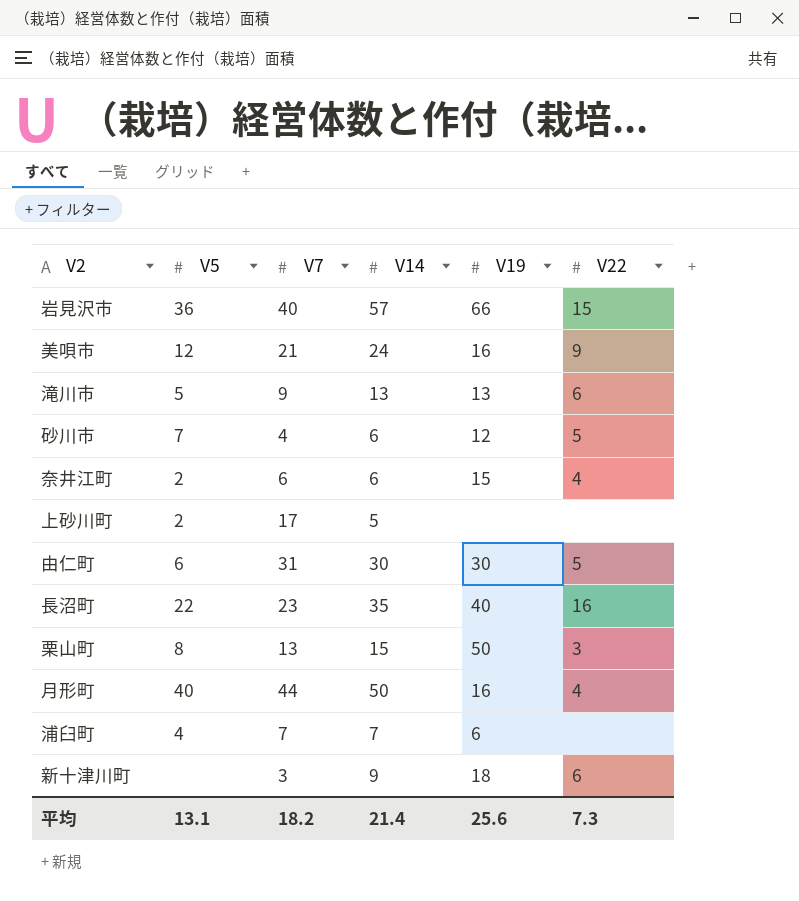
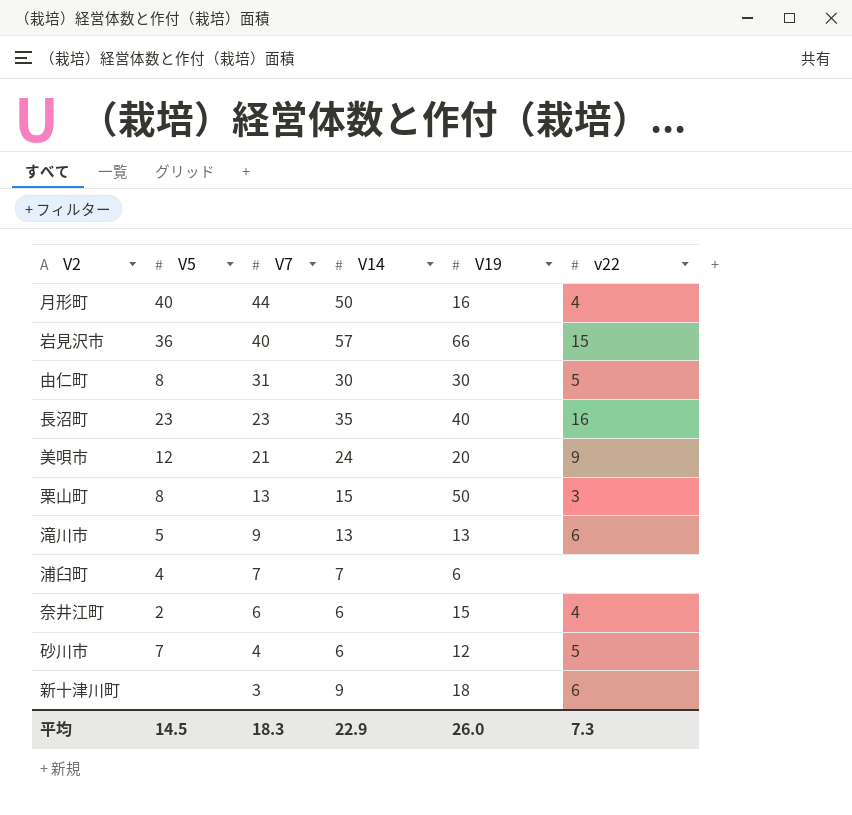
row order: none -> V7 descending
column name: V22 -> v22
row 上砂川町: 2 | 17 | 5 | none | none -> none
由仁町 | V5: 6 -> 8
長沼町 | V5: 22 -> 23
美唄市 | V19: 16 -> 20
平均 | V5: 13.1 -> 14.5
平均 | V7: 18.2 -> 18.3
平均 | V14: 21.4 -> 22.9
平均 | V19: 25.6 -> 26.0

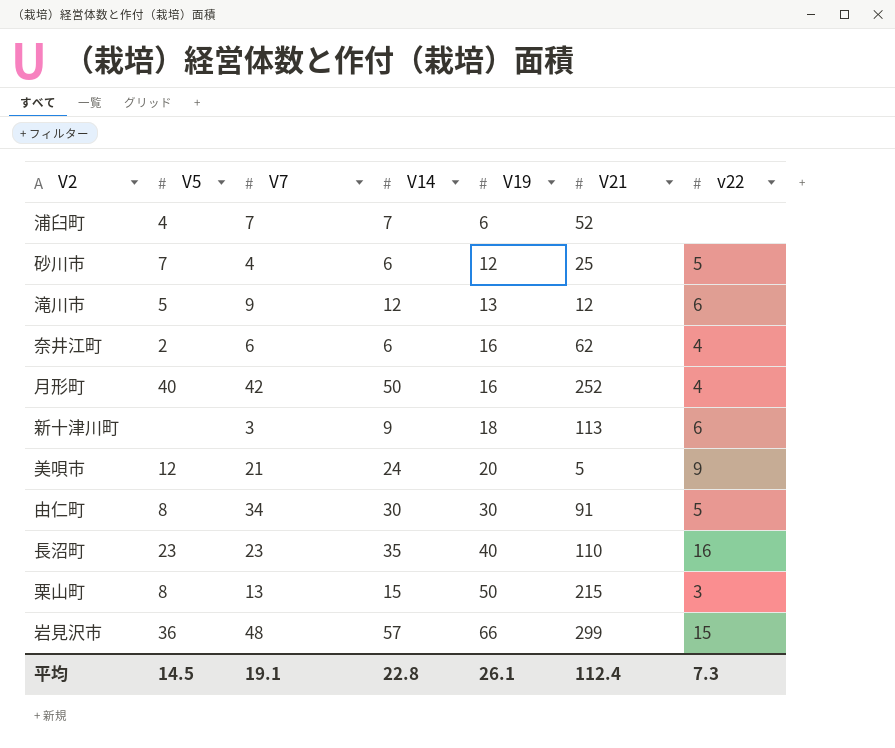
row order: V7 descending -> V19 ascending
column V21 | position: none -> 6
滝川市 | V14: 13 -> 12
奈井江町 | V19: 15 -> 16
月形町 | V7: 44 -> 42
由仁町 | V7: 31 -> 34
岩見沢市 | V7: 40 -> 48
平均 | V7: 18.3 -> 19.1
平均 | V14: 22.9 -> 22.8
平均 | V19: 26.0 -> 26.1

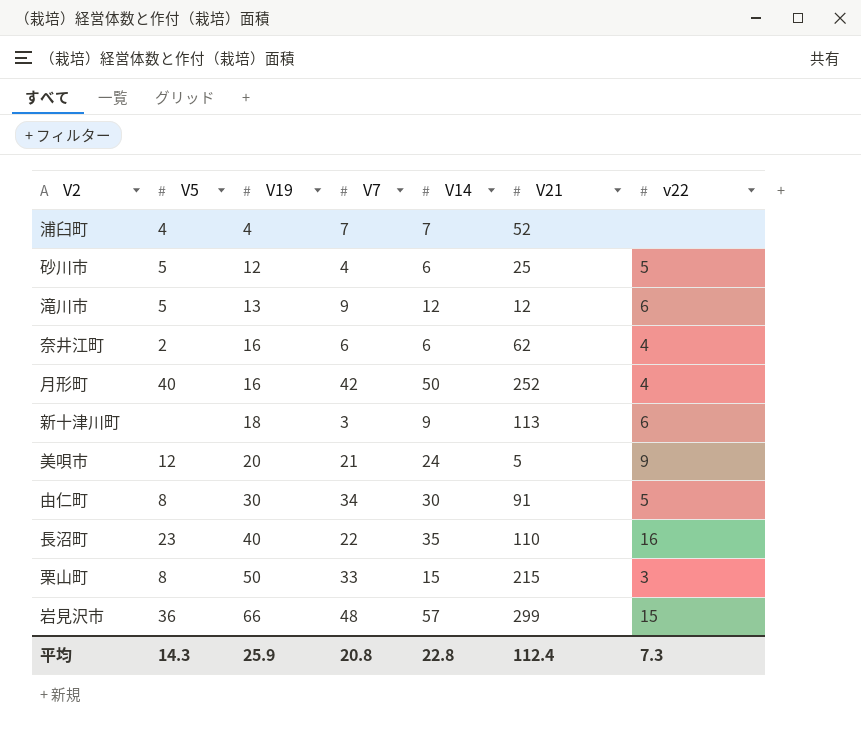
column V19 | position: 5 -> 3
浦臼町 | V19: 6 -> 4
砂川市 | V5: 7 -> 5
長沼町 | V7: 23 -> 22
栗山町 | V7: 13 -> 33
平均 | V5: 14.5 -> 14.3
平均 | V19: 26.1 -> 25.9
平均 | V7: 19.1 -> 20.8

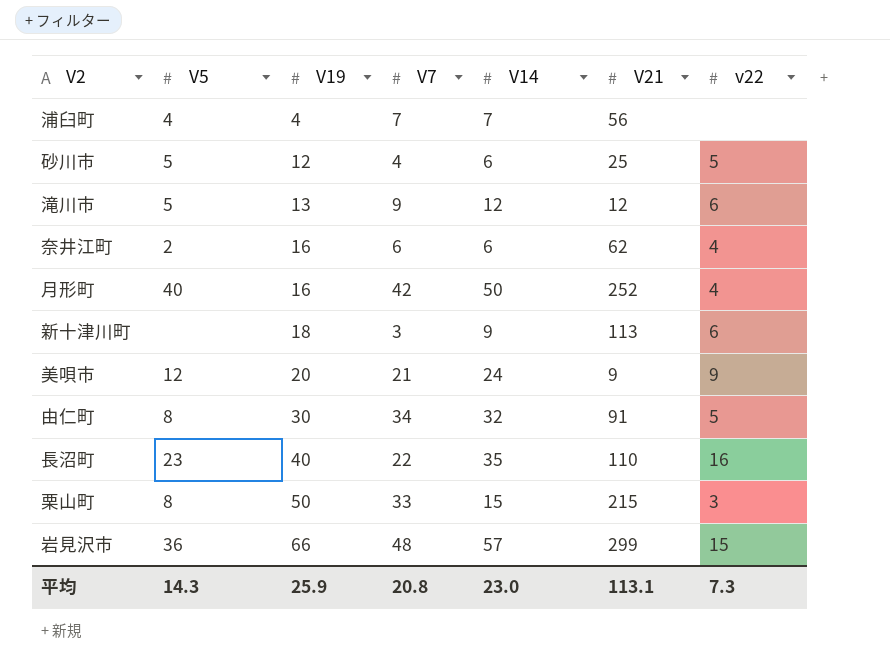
浦臼町 | V21: 52 -> 56
美唄市 | V21: 5 -> 9
由仁町 | V14: 30 -> 32
平均 | V14: 22.8 -> 23.0
平均 | V21: 112.4 -> 113.1

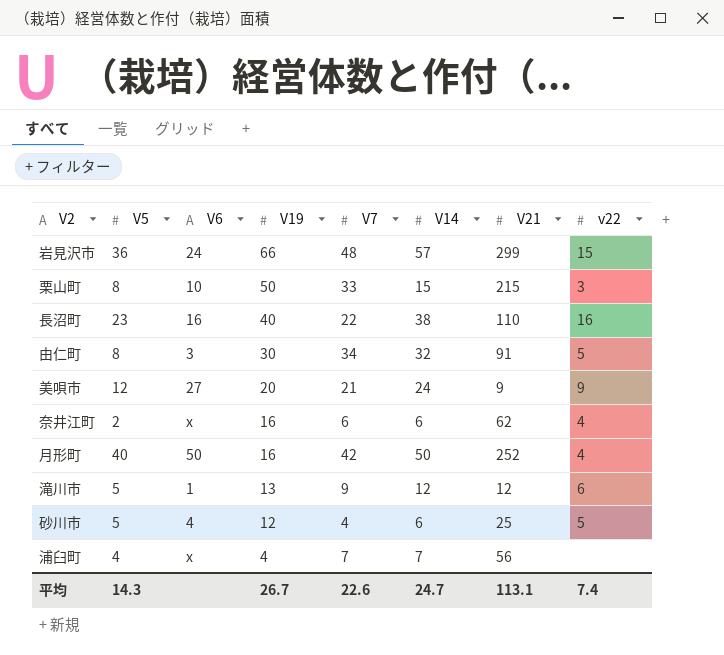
row order: V19 ascending -> V19 descending
column V6 | position: none -> 3
row 新十津川町: none | 18 | 3 | 9 | 113 | 6 -> none
長沼町 | V14: 35 -> 38
平均 | V19: 25.9 -> 26.7
平均 | V7: 20.8 -> 22.6
平均 | V14: 23.0 -> 24.7
平均 | v22: 7.3 -> 7.4

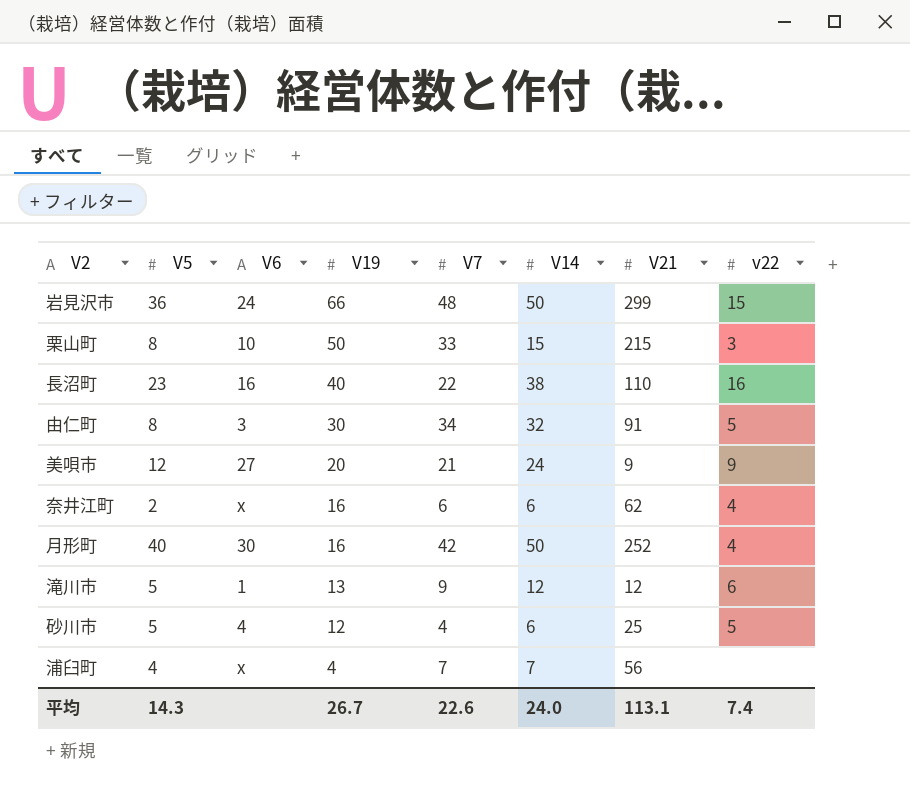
岩見沢市 | V14: 57 -> 50
月形町 | V6: 50 -> 30
平均 | V14: 24.7 -> 24.0

